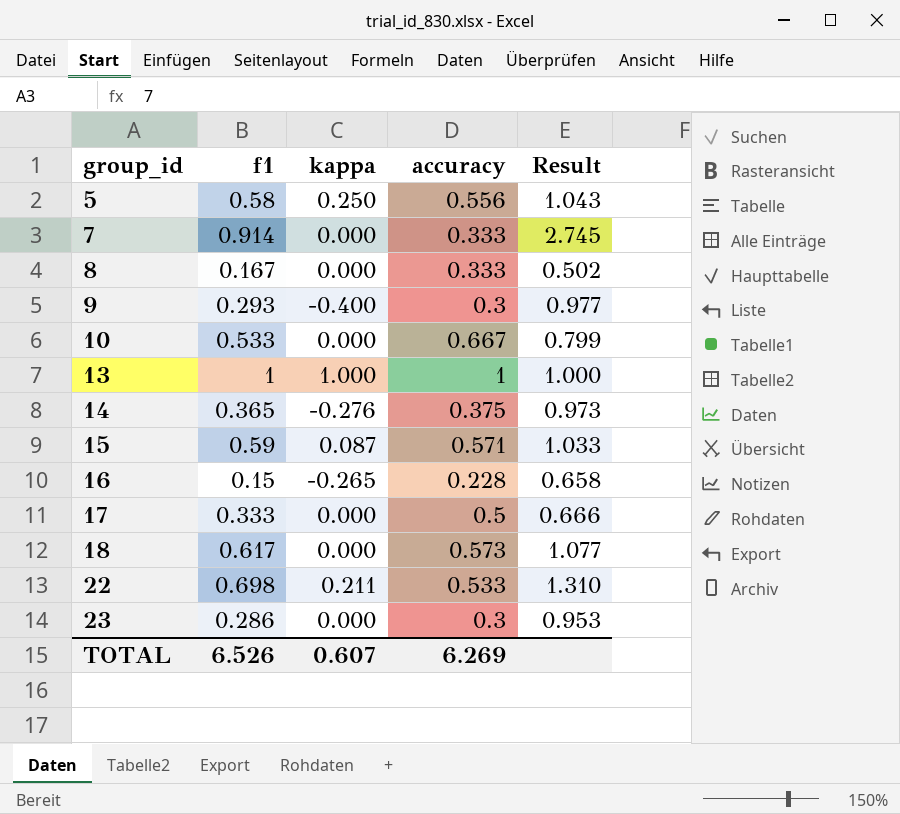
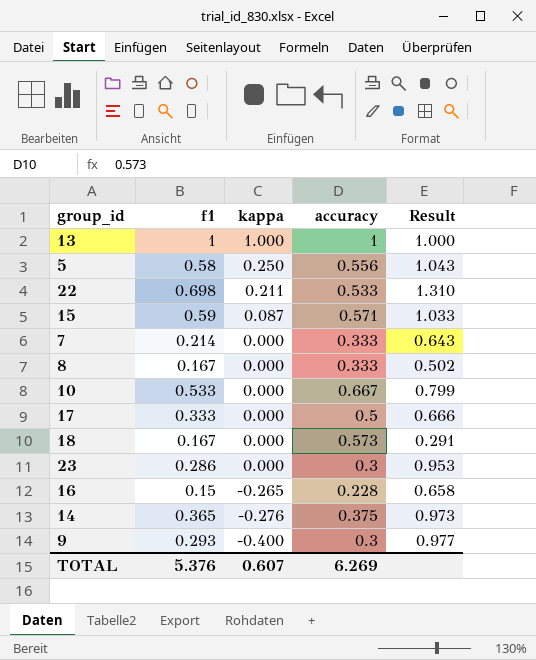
row order: group_id ascending -> kappa descending
7 | f1: 0.914 -> 0.214
7 | Result: 2.745 -> 0.643
18 | f1: 0.617 -> 0.167
18 | Result: 1.077 -> 0.291
TOTAL | f1: 6.526 -> 5.376

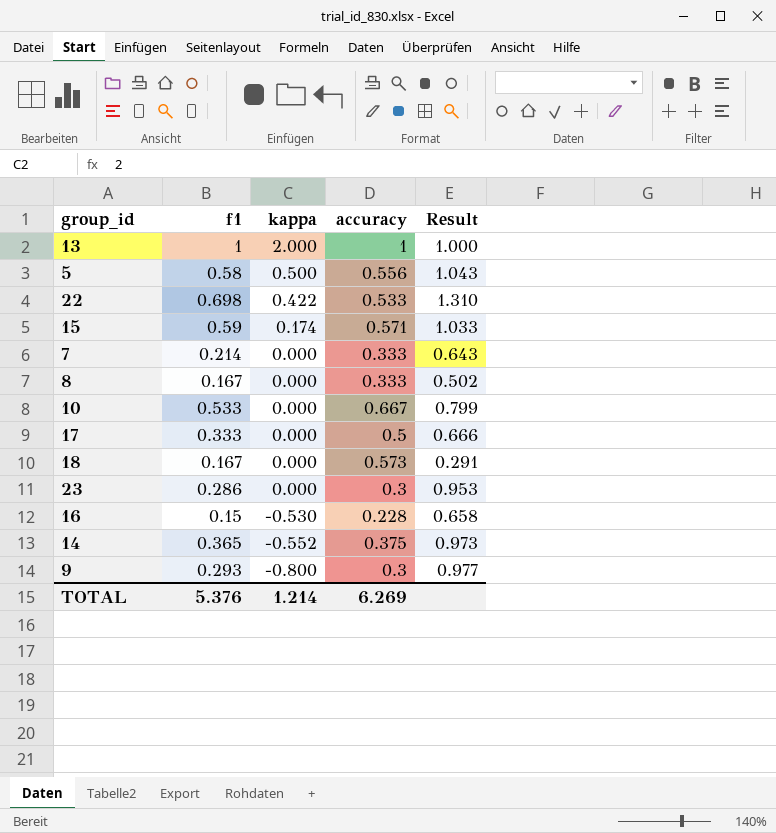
13 | kappa: 1.000 -> 2.000
5 | kappa: 0.250 -> 0.500
22 | kappa: 0.211 -> 0.422
15 | kappa: 0.087 -> 0.174
16 | kappa: -0.265 -> -0.530
14 | kappa: -0.276 -> -0.552
9 | kappa: -0.400 -> -0.800
TOTAL | kappa: 0.607 -> 1.214

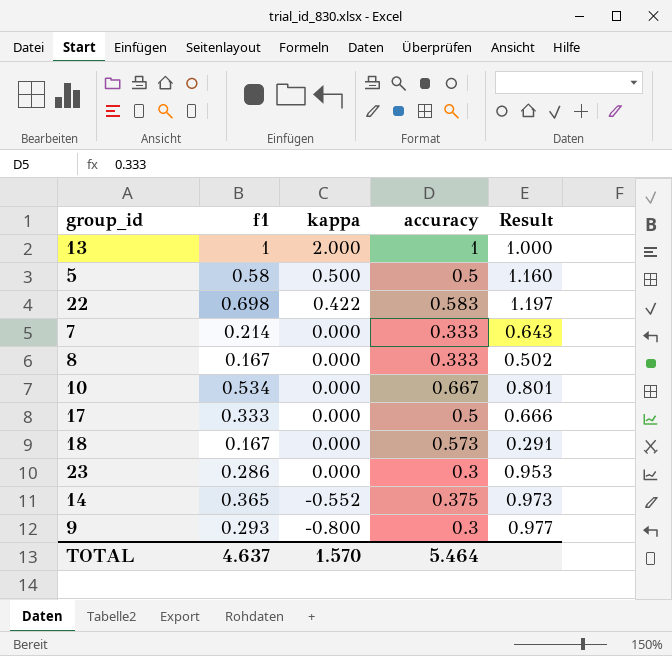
row 15: 0.59 | 0.174 | 0.571 | 1.033 -> none
row 16: 0.15 | -0.530 | 0.228 | 0.658 -> none
5 | accuracy: 0.556 -> 0.5
5 | Result: 1.043 -> 1.160
22 | accuracy: 0.533 -> 0.583
22 | Result: 1.310 -> 1.197
10 | f1: 0.533 -> 0.534
10 | Result: 0.799 -> 0.801
TOTAL | f1: 5.376 -> 4.637
TOTAL | kappa: 1.214 -> 1.570
TOTAL | accuracy: 6.269 -> 5.464

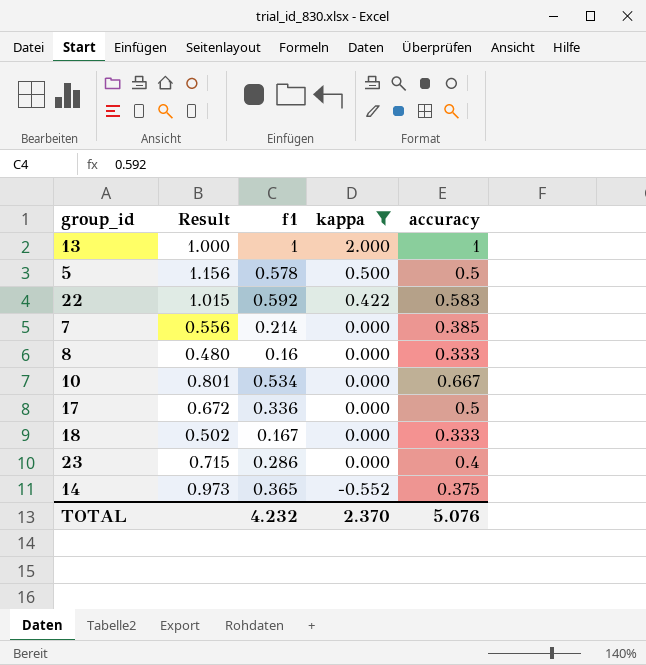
filter: none -> kappa != -0.800
column Result | position: 5 -> 2
5 | Result: 1.160 -> 1.156
5 | f1: 0.58 -> 0.578
22 | Result: 1.197 -> 1.015
22 | f1: 0.698 -> 0.592
7 | Result: 0.643 -> 0.556
7 | accuracy: 0.333 -> 0.385
8 | Result: 0.502 -> 0.480
8 | f1: 0.167 -> 0.16
17 | Result: 0.666 -> 0.672
17 | f1: 0.333 -> 0.336
18 | Result: 0.291 -> 0.502
18 | accuracy: 0.573 -> 0.333
23 | Result: 0.953 -> 0.715
23 | accuracy: 0.3 -> 0.4
TOTAL | f1: 4.637 -> 4.232
TOTAL | kappa: 1.570 -> 2.370
TOTAL | accuracy: 5.464 -> 5.076

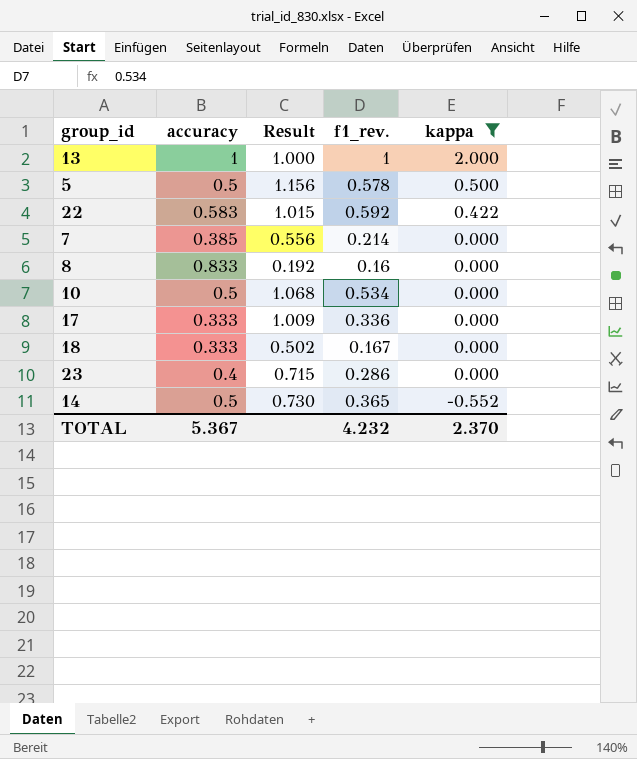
column accuracy | position: 5 -> 2
column name: f1 -> f1_rev.
8 | accuracy: 0.333 -> 0.833
8 | Result: 0.480 -> 0.192
10 | accuracy: 0.667 -> 0.5
10 | Result: 0.801 -> 1.068
17 | accuracy: 0.5 -> 0.333
17 | Result: 0.672 -> 1.009
14 | accuracy: 0.375 -> 0.5
14 | Result: 0.973 -> 0.730
TOTAL | accuracy: 5.076 -> 5.367

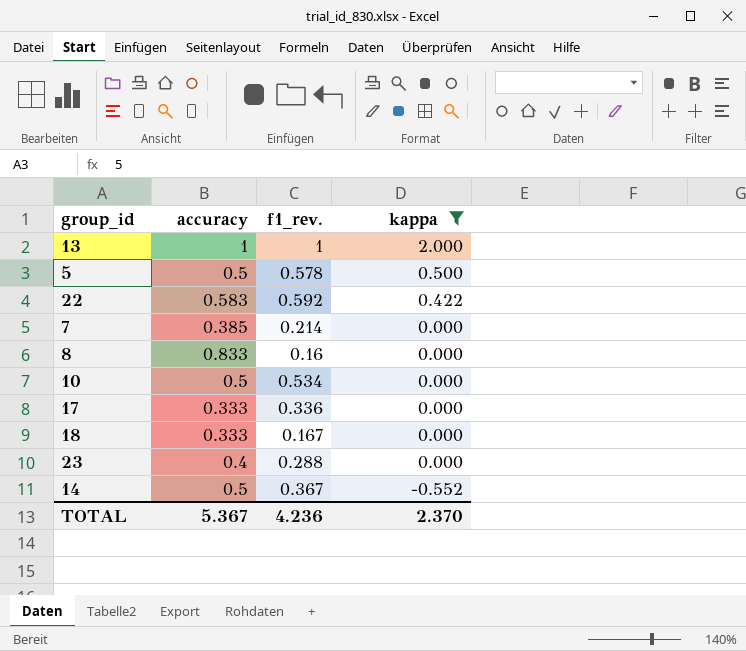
column Result | formula: [f1_rev.] / [accuracy] -> none
23 | f1_rev.: 0.286 -> 0.288
14 | f1_rev.: 0.365 -> 0.367
TOTAL | f1_rev.: 4.232 -> 4.236

